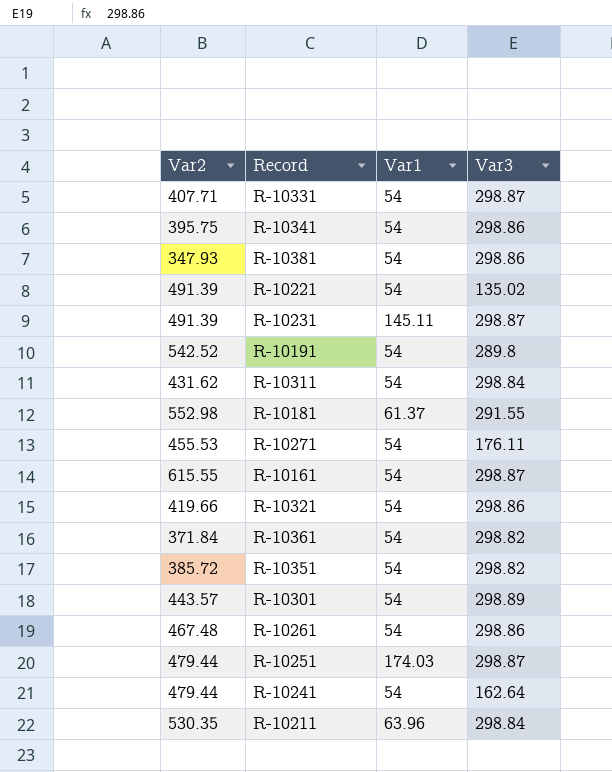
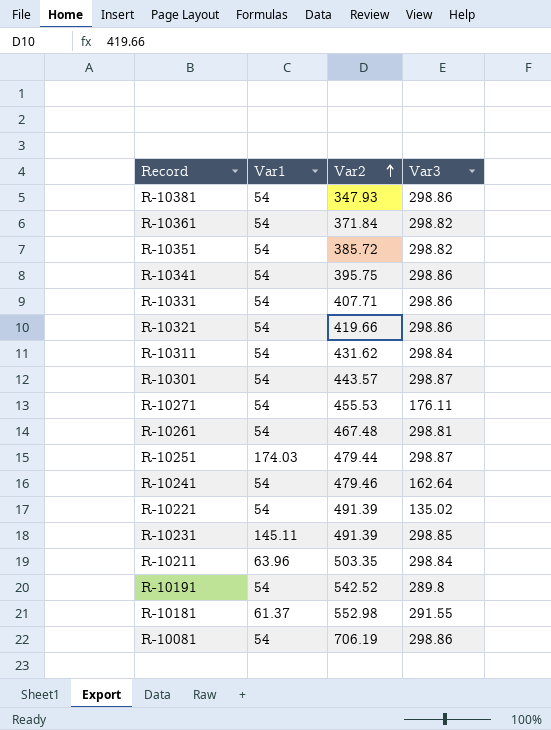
row order: none -> Var2 ascending
column Var2 | position: 1 -> 3
row R-10161: 615.55 | 54 | 298.87 -> none
R-10331 | Var3: 298.87 -> 298.86
R-10301 | Var3: 298.89 -> 298.87
R-10261 | Var3: 298.86 -> 298.81
R-10241 | Var2: 479.44 -> 479.46
R-10231 | Var3: 298.87 -> 298.85
R-10211 | Var2: 530.35 -> 503.35
row R-10081: none -> 54 | 706.19 | 298.86

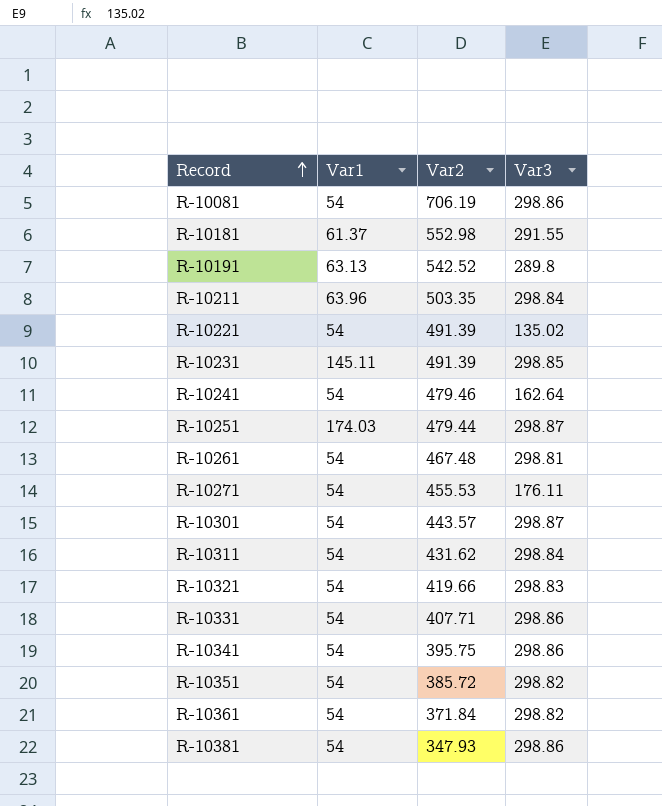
row order: Var2 ascending -> Record ascending
R-10191 | Var1: 54 -> 63.13
R-10321 | Var3: 298.86 -> 298.83

